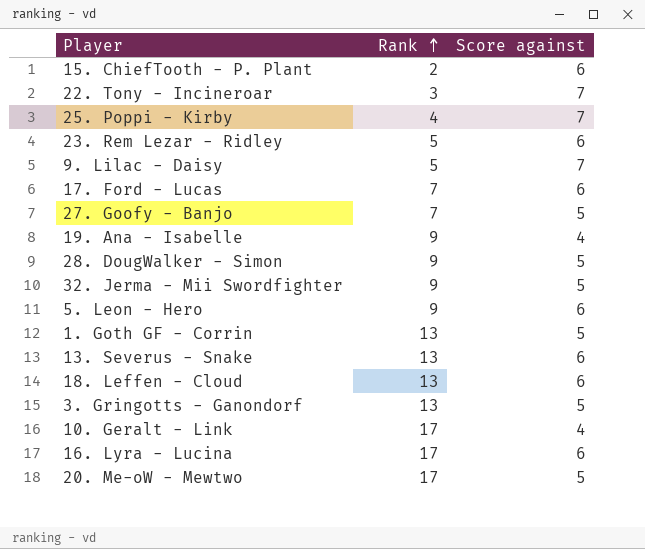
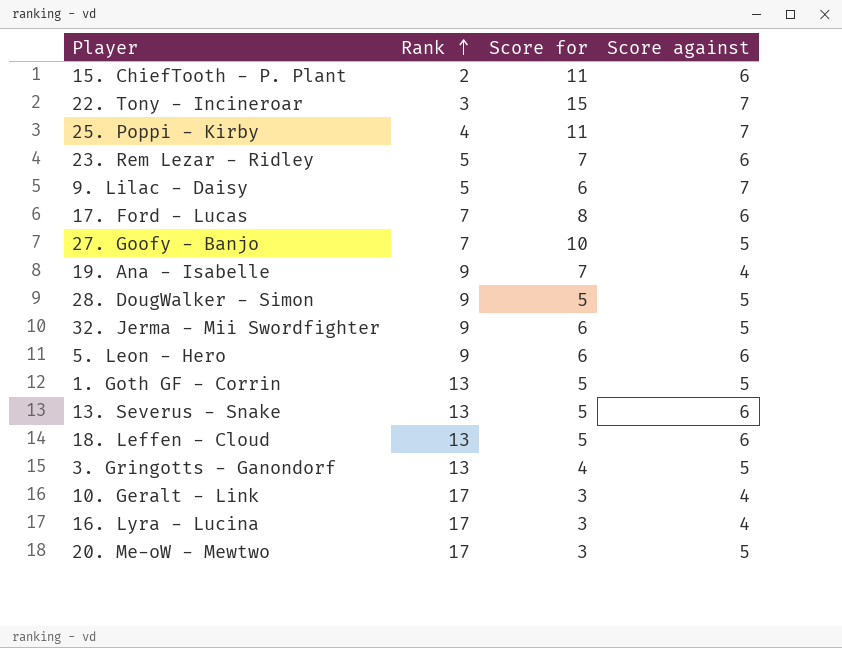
column Score for | position: none -> 3
16. Lyra - Lucina | Score against: 6 -> 4

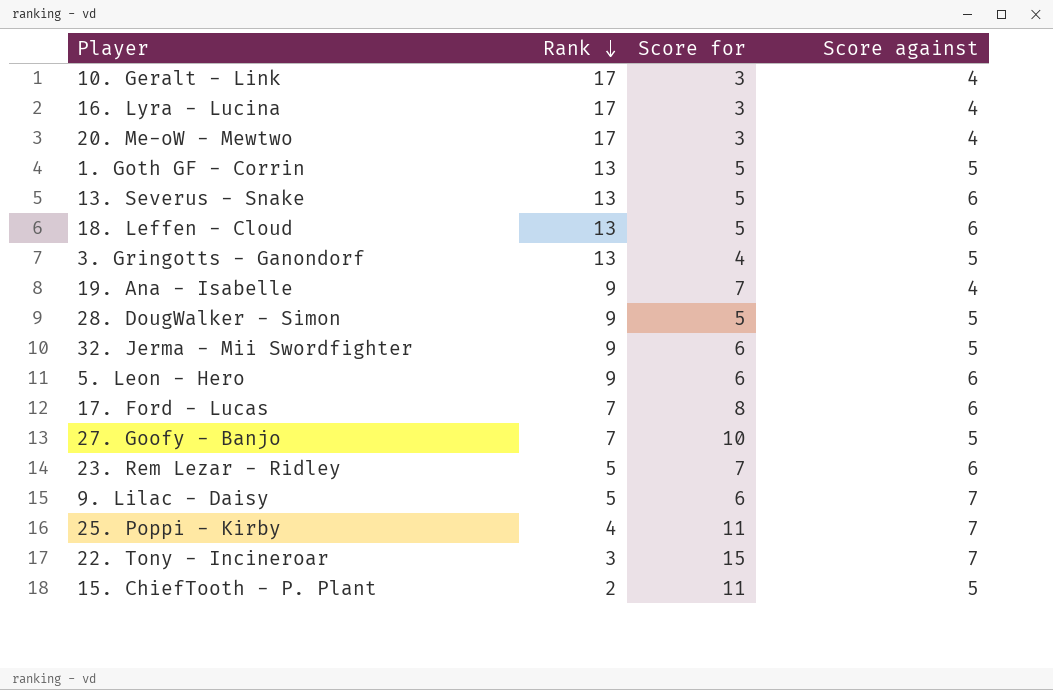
row order: Rank ascending -> Rank descending
20. Me-oW - Mewtwo | Score against: 5 -> 4
15. ChiefTooth - P. Plant | Score against: 6 -> 5

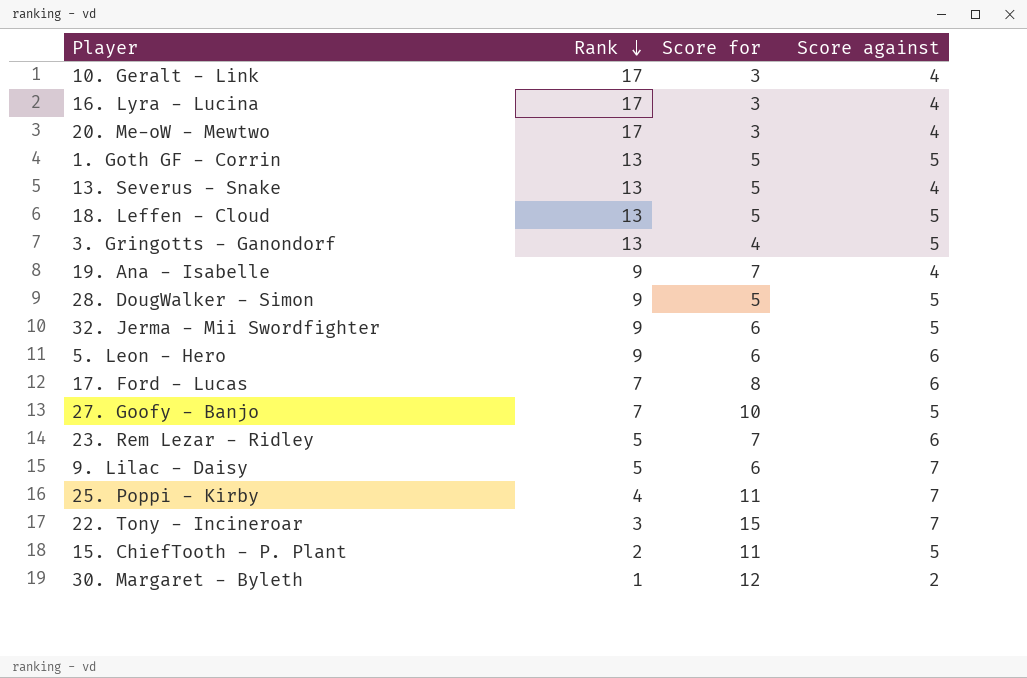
13. Severus - Snake | Score against: 6 -> 4
18. Leffen - Cloud | Score against: 6 -> 5
row 30. Margaret - Byleth: none -> 1 | 12 | 2

